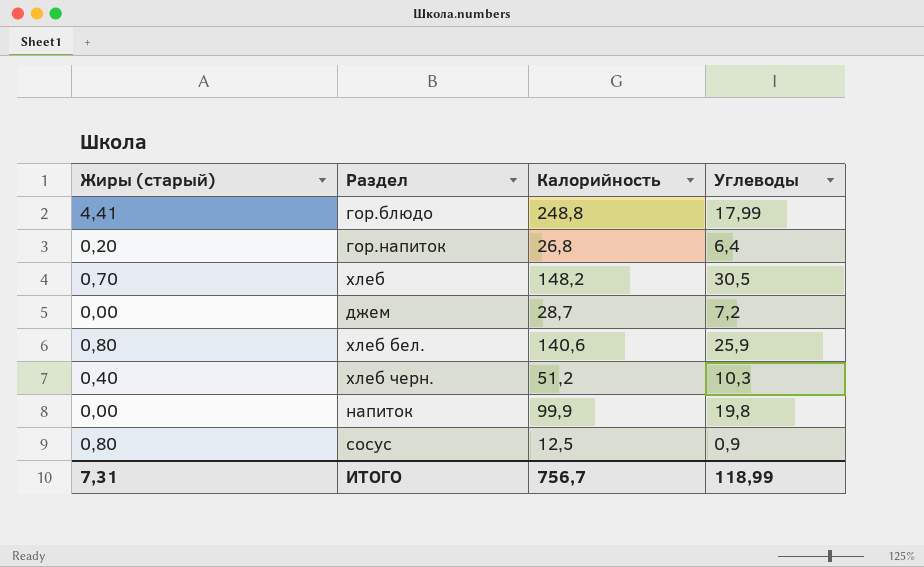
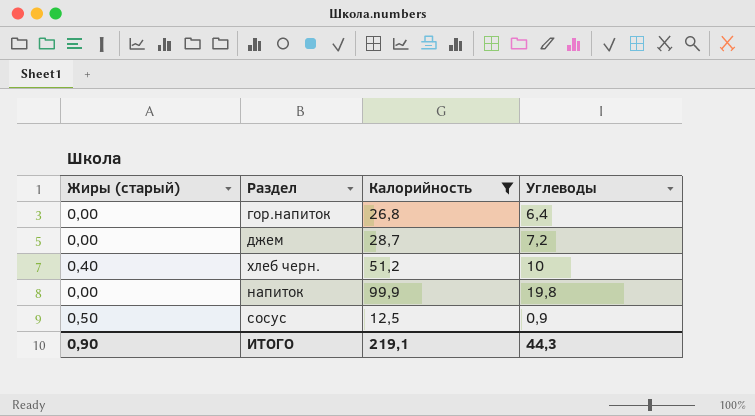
filter: none -> Калорийность <= 99,9
гор.напиток | Жиры (старый): 0,20 -> 0,00
хлеб черн. | Углеводы: 10,3 -> 10
сосус | Жиры (старый): 0,80 -> 0,50
ИТОГО | Жиры (старый): 7,31 -> 0,90
ИТОГО | Калорийность: 756,7 -> 219,1
ИТОГО | Углеводы: 118,99 -> 44,3

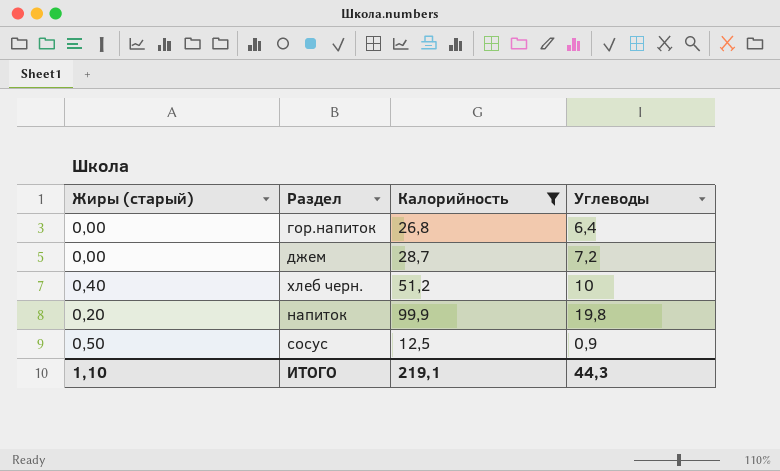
напиток | Жиры (старый): 0,00 -> 0,20
ИТОГО | Жиры (старый): 0,90 -> 1,10

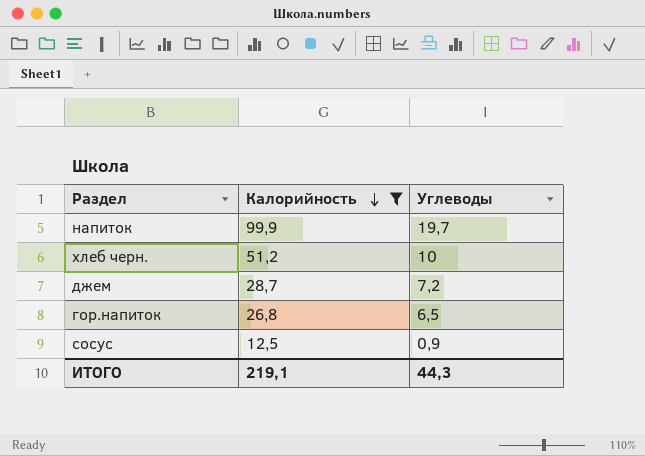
row order: none -> Калорийность descending
column Жиры (старый) | position: 1 -> none
напиток | Углеводы: 19,8 -> 19,7
гор.напиток | Углеводы: 6,4 -> 6,5

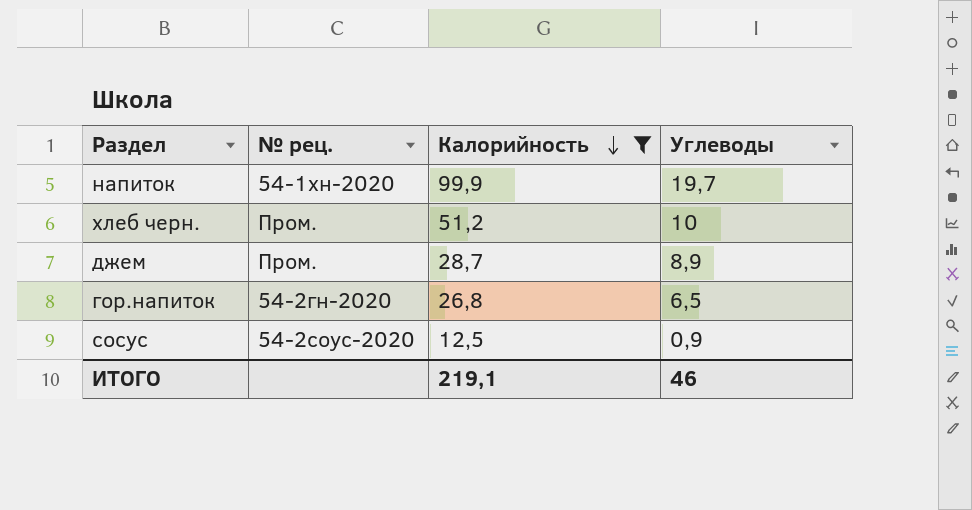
column № рец. | position: none -> 2
джем | Углеводы: 7,2 -> 8,9
ИТОГО | Углеводы: 44,3 -> 46

